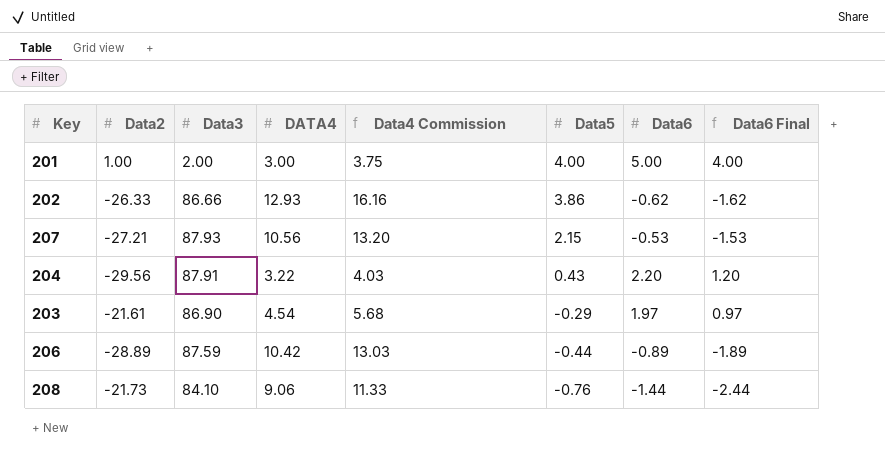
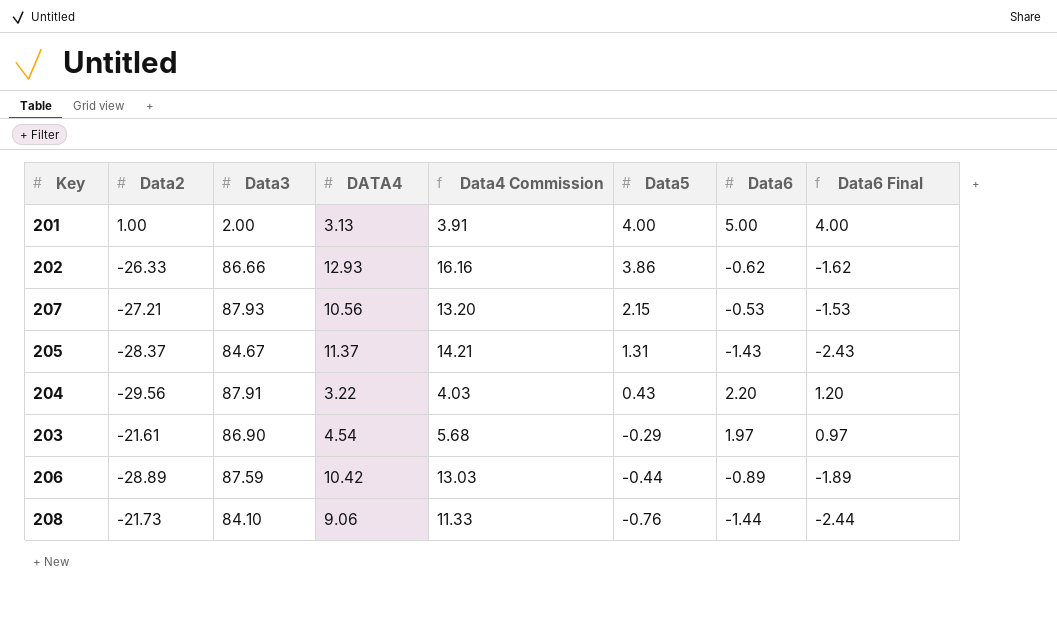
201 | DATA4: 3.00 -> 3.13
201 | Data4 Commission: 3.75 -> 3.91
row 205: none -> -28.37 | 84.67 | 11.37 | 14.21 | 1.31 | -1.43 | -2.43

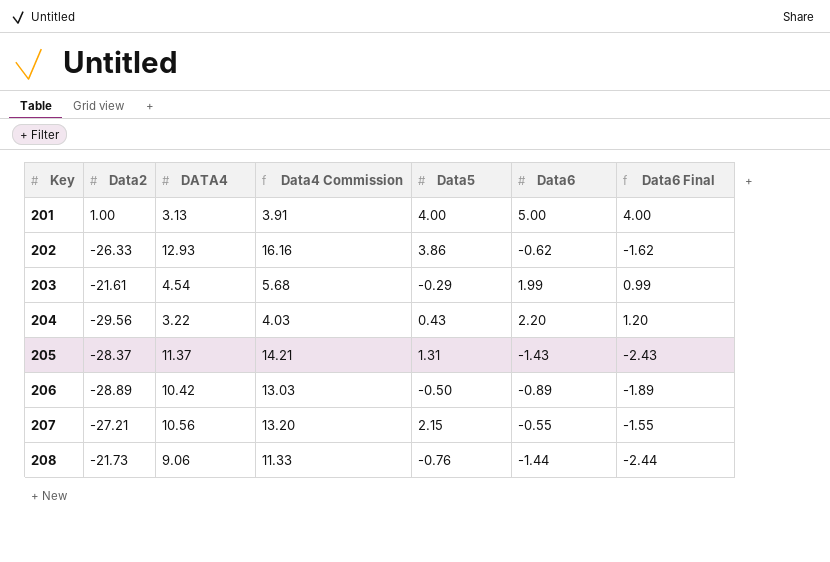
row order: Data5 descending -> Key ascending
column Data3 | position: 3 -> none
203 | Data6: 1.97 -> 1.99
203 | Data6 Final: 0.97 -> 0.99
206 | Data5: -0.44 -> -0.50
207 | Data6: -0.53 -> -0.55
207 | Data6 Final: -1.53 -> -1.55

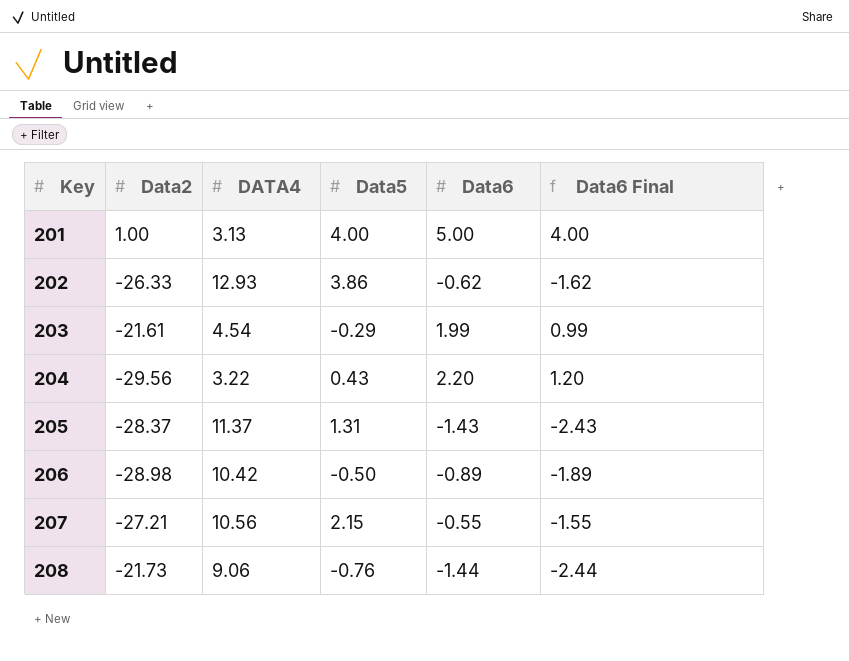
column Data4 Commission | formula: [DATA4] * 1.25 -> none
206 | Data2: -28.89 -> -28.98

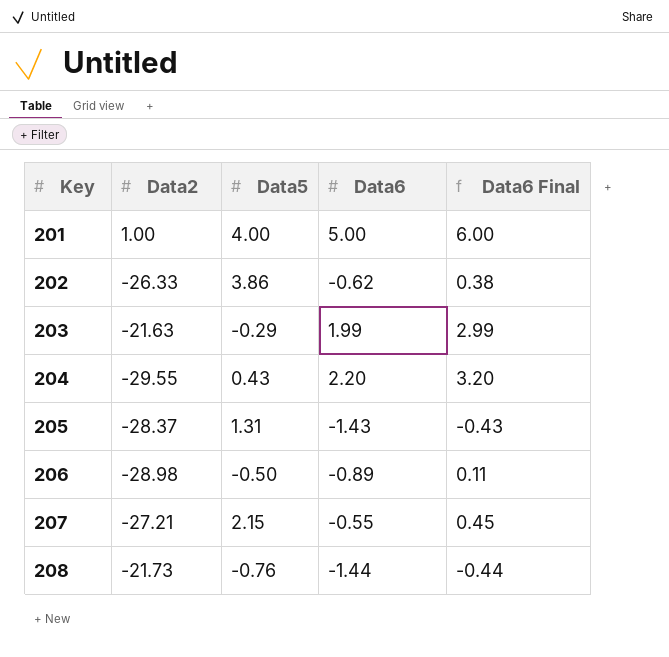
column DATA4 | position: 3 -> none
column Data6 Final | formula: [Data6] - 1 -> [Data6] + 1
203 | Data2: -21.61 -> -21.63
204 | Data2: -29.56 -> -29.55

